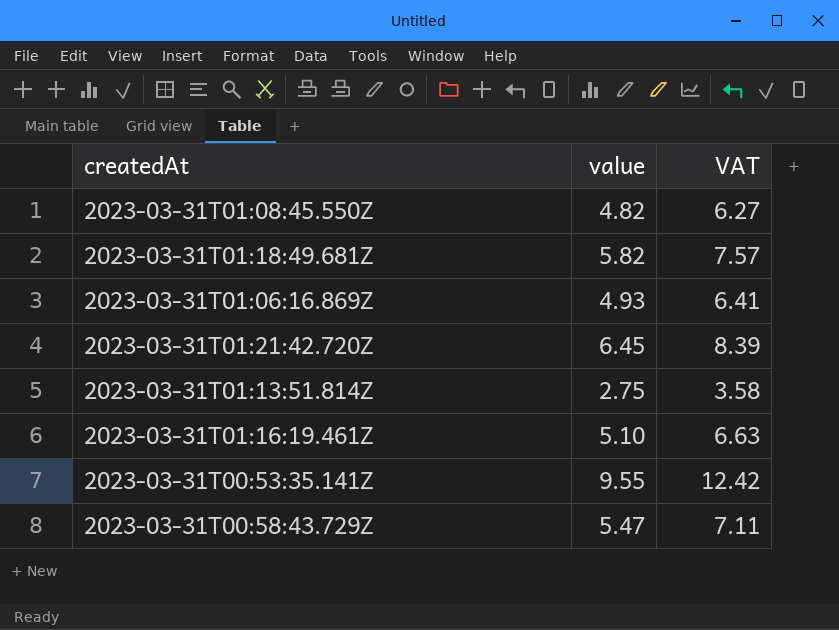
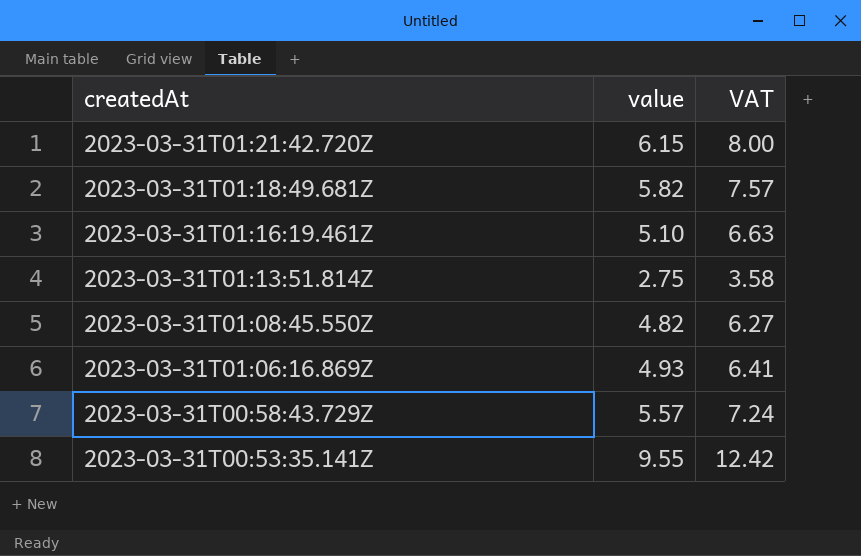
row order: none -> createdAt descending
2023-03-31T01:21:42.720Z | value: 6.45 -> 6.15
2023-03-31T01:21:42.720Z | VAT: 8.39 -> 8.00
2023-03-31T00:58:43.729Z | value: 5.47 -> 5.57
2023-03-31T00:58:43.729Z | VAT: 7.11 -> 7.24

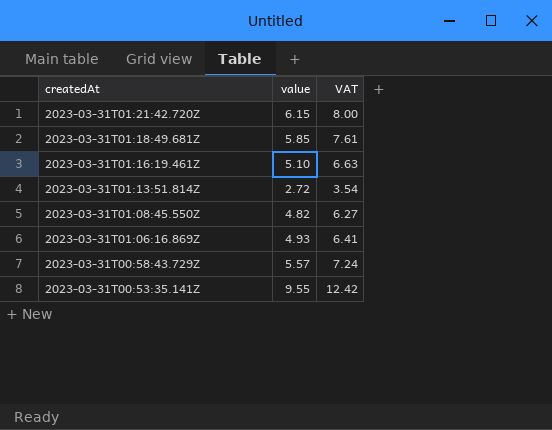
2023-03-31T01:18:49.681Z | value: 5.82 -> 5.85
2023-03-31T01:18:49.681Z | VAT: 7.57 -> 7.61
2023-03-31T01:13:51.814Z | value: 2.75 -> 2.72
2023-03-31T01:13:51.814Z | VAT: 3.58 -> 3.54

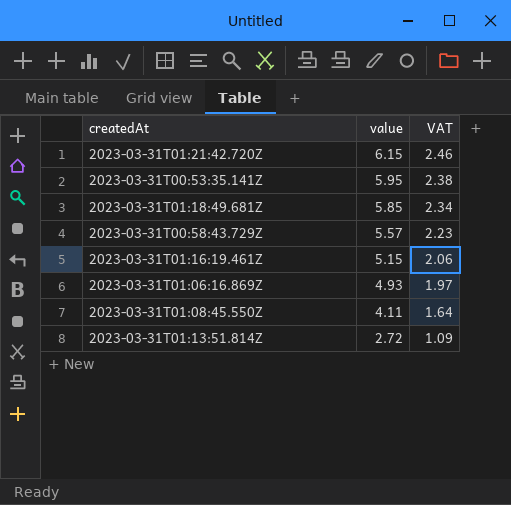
row order: createdAt descending -> value descending
column VAT | formula: [value] * 1.3 -> [value] * 0.4
2023-03-31T00:53:35.141Z | value: 9.55 -> 5.95
2023-03-31T01:16:19.461Z | value: 5.10 -> 5.15
2023-03-31T01:08:45.550Z | value: 4.82 -> 4.11

